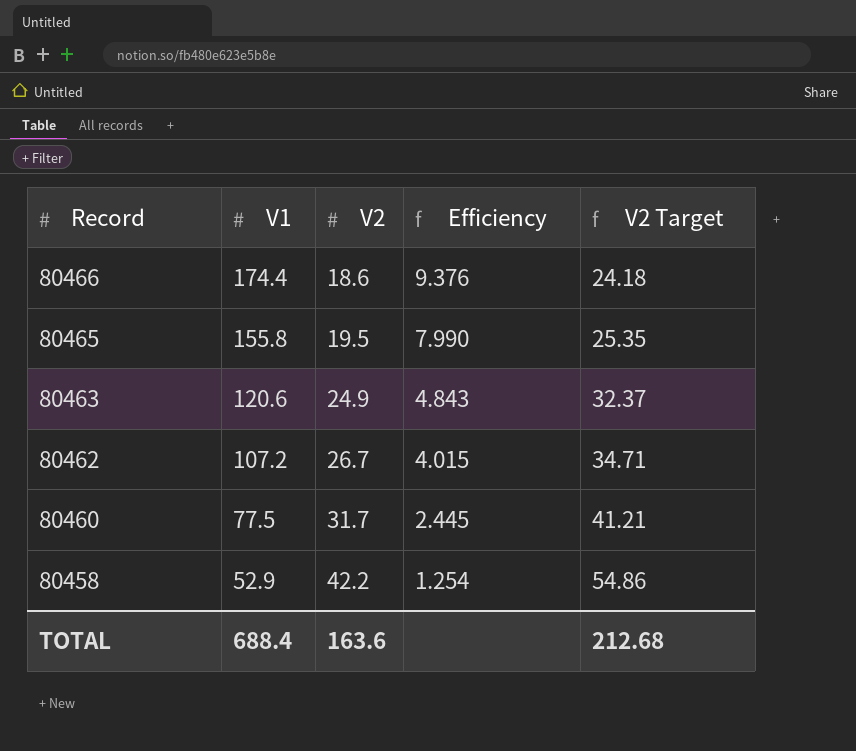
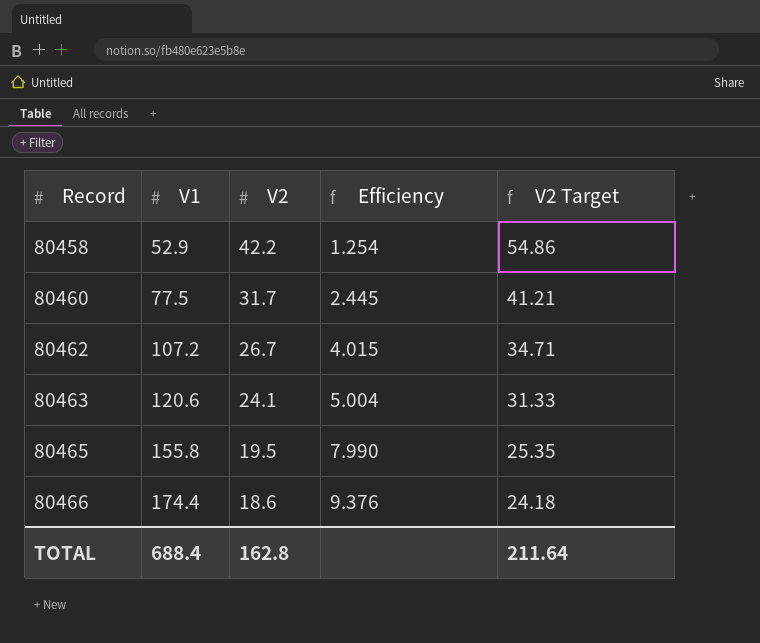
row order: Record descending -> Record ascending
80463 | V2: 24.9 -> 24.1
80463 | Efficiency: 4.843 -> 5.004
80463 | V2 Target: 32.37 -> 31.33
TOTAL | V2: 163.6 -> 162.8
TOTAL | V2 Target: 212.68 -> 211.64

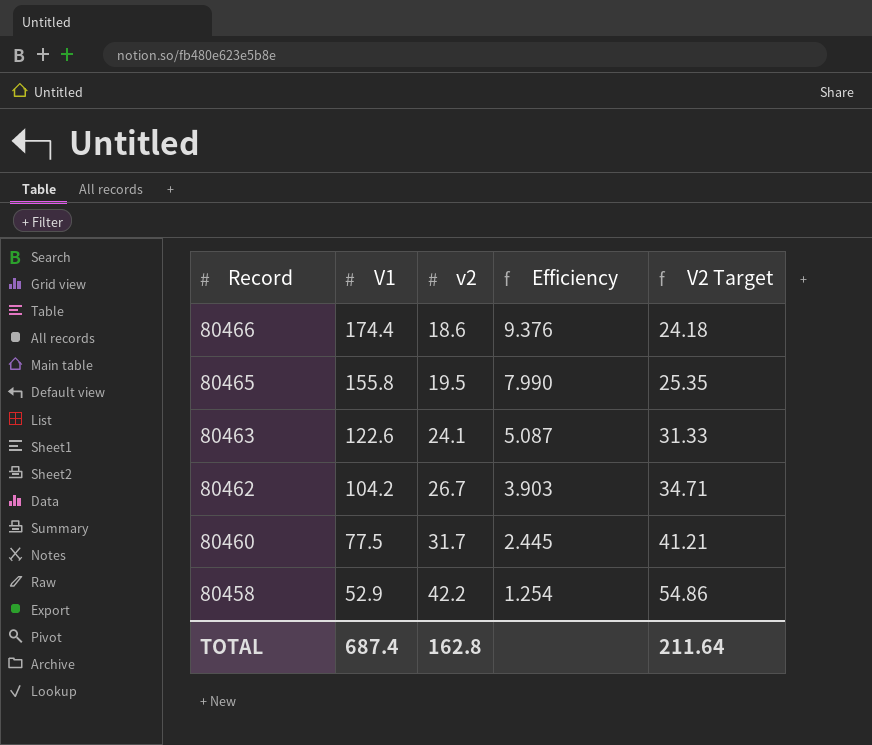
row order: Record ascending -> Record descending
column name: V2 -> v2
80463 | V1: 120.6 -> 122.6
80463 | Efficiency: 5.004 -> 5.087
80462 | V1: 107.2 -> 104.2
80462 | Efficiency: 4.015 -> 3.903
TOTAL | V1: 688.4 -> 687.4

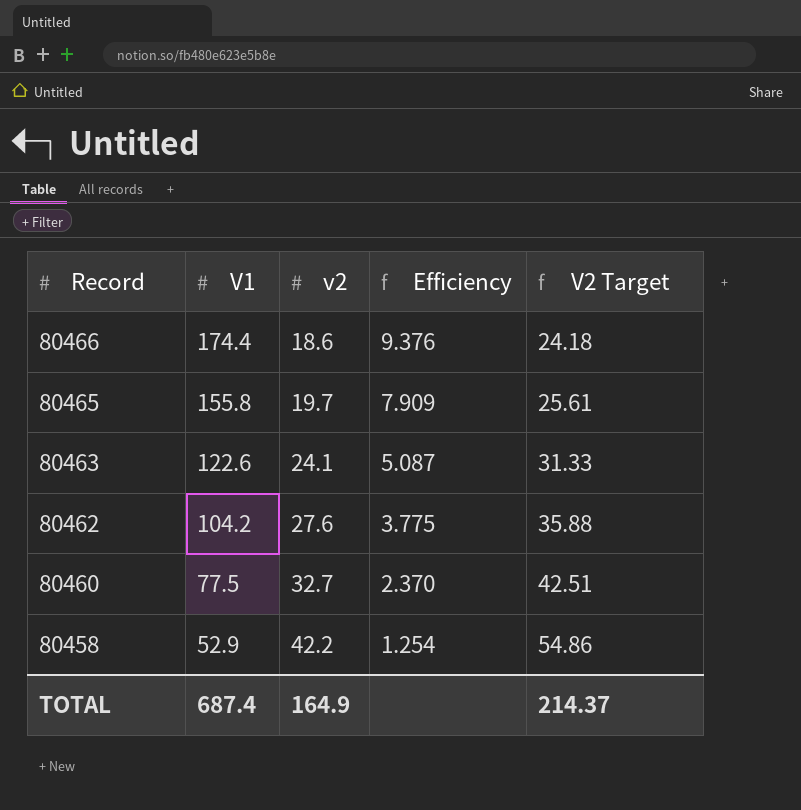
80465 | v2: 19.5 -> 19.7
80465 | Efficiency: 7.990 -> 7.909
80465 | V2 Target: 25.35 -> 25.61
80462 | v2: 26.7 -> 27.6
80462 | Efficiency: 3.903 -> 3.775
80462 | V2 Target: 34.71 -> 35.88
80460 | v2: 31.7 -> 32.7
80460 | Efficiency: 2.445 -> 2.370
80460 | V2 Target: 41.21 -> 42.51
TOTAL | v2: 162.8 -> 164.9
TOTAL | V2 Target: 211.64 -> 214.37

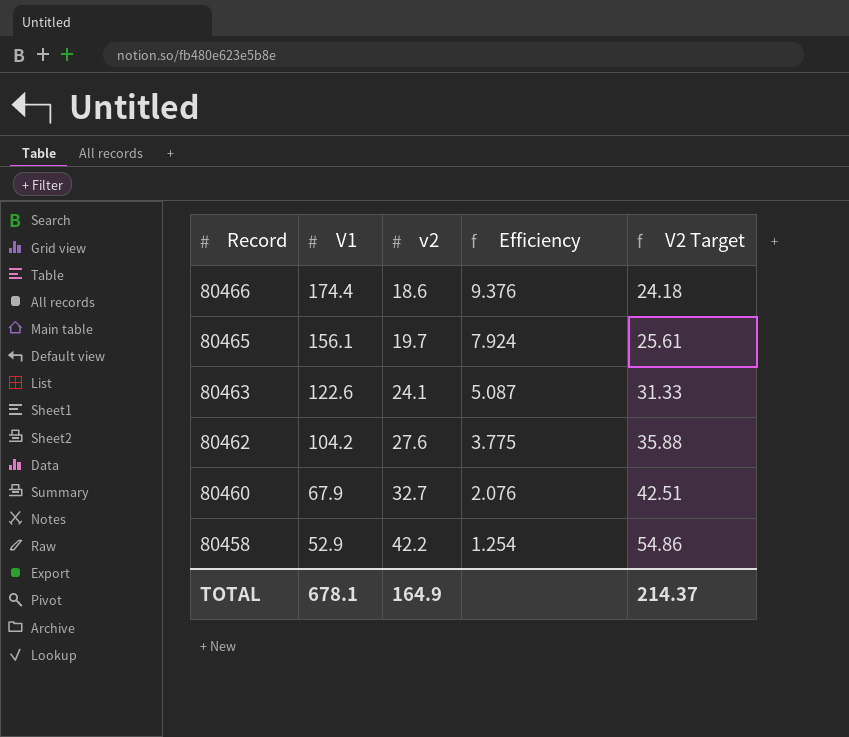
80465 | V1: 155.8 -> 156.1
80465 | Efficiency: 7.909 -> 7.924
80460 | V1: 77.5 -> 67.9
80460 | Efficiency: 2.370 -> 2.076
TOTAL | V1: 687.4 -> 678.1

